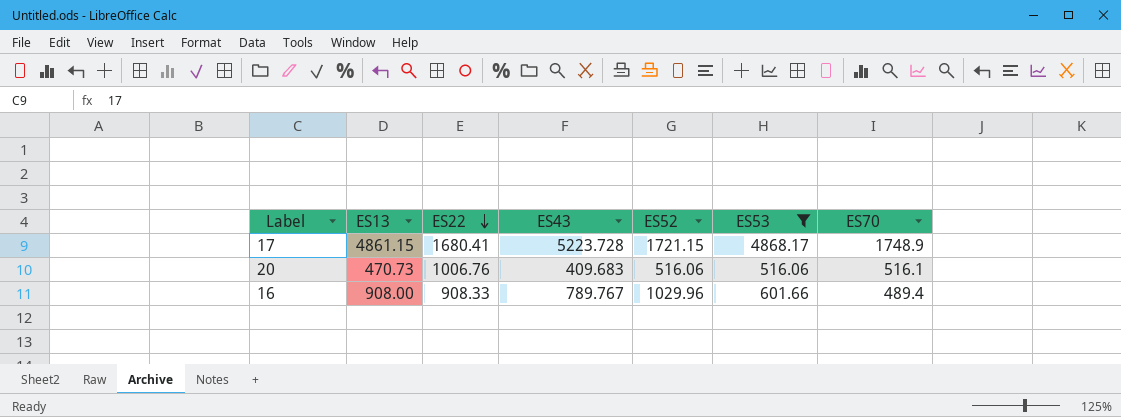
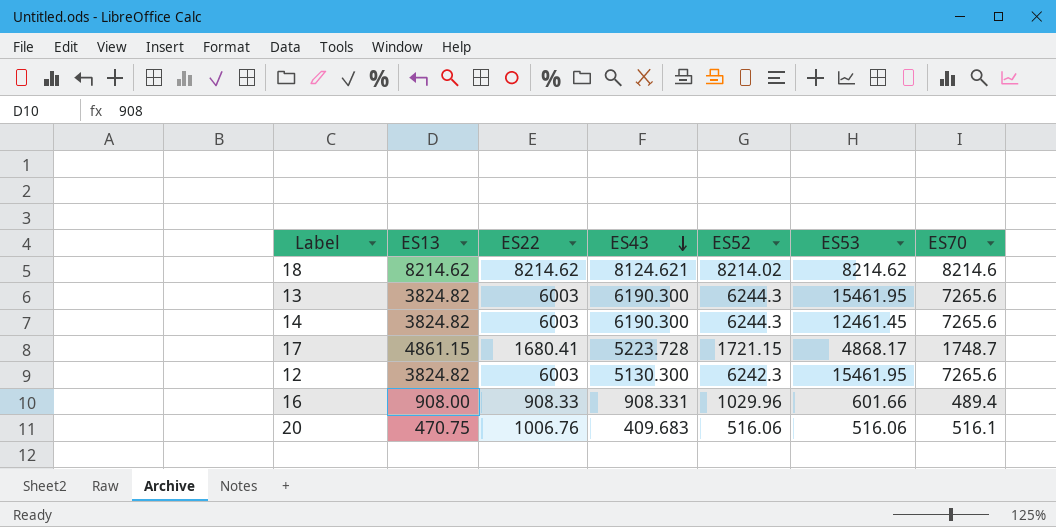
filter: ES53 <= 4868.17 -> none
row order: ES22 descending -> ES43 descending
17 | ES70: 1748.9 -> 1748.7
16 | ES43: 789.767 -> 908.331
20 | ES13: 470.73 -> 470.75

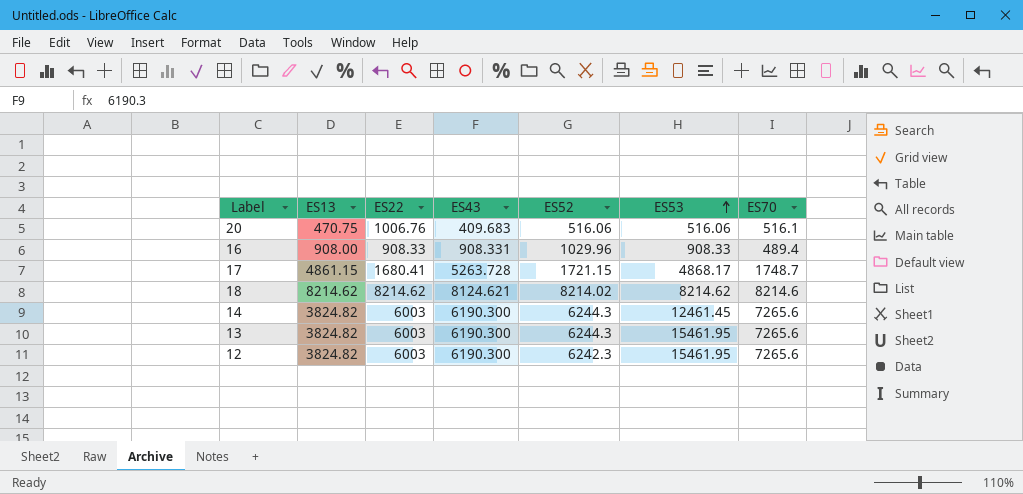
row order: ES43 descending -> ES53 ascending
16 | ES53: 601.66 -> 908.33
17 | ES43: 5223.728 -> 5263.728
12 | ES43: 5130.300 -> 6190.300

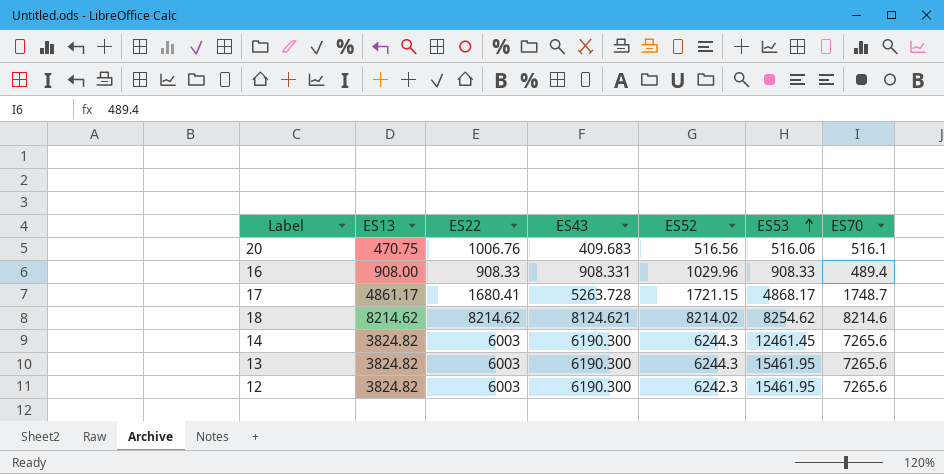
20 | ES52: 516.06 -> 516.56
17 | ES13: 4861.15 -> 4861.17
18 | ES53: 8214.62 -> 8254.62

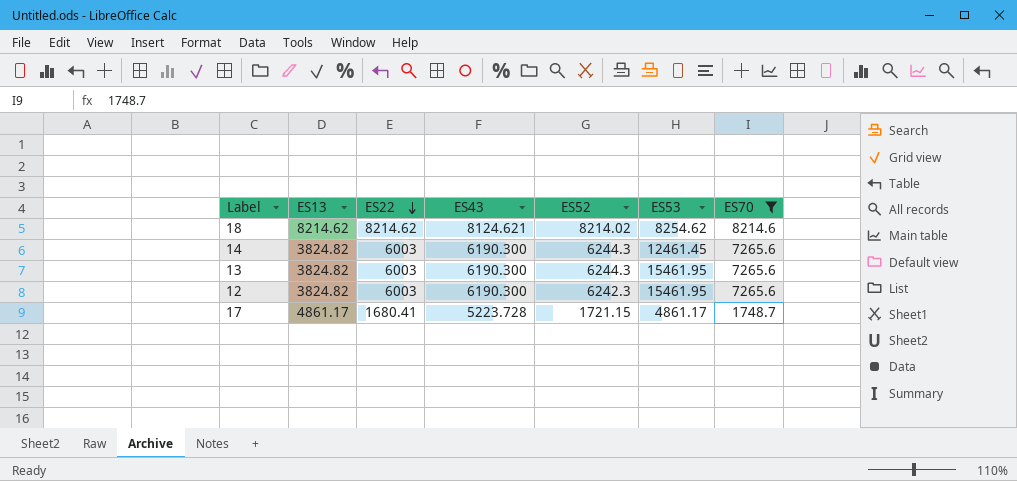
filter: none -> ES70 >= 1748.7
row order: ES53 ascending -> ES22 descending
17 | ES43: 5263.728 -> 5223.728
17 | ES53: 4868.17 -> 4861.17

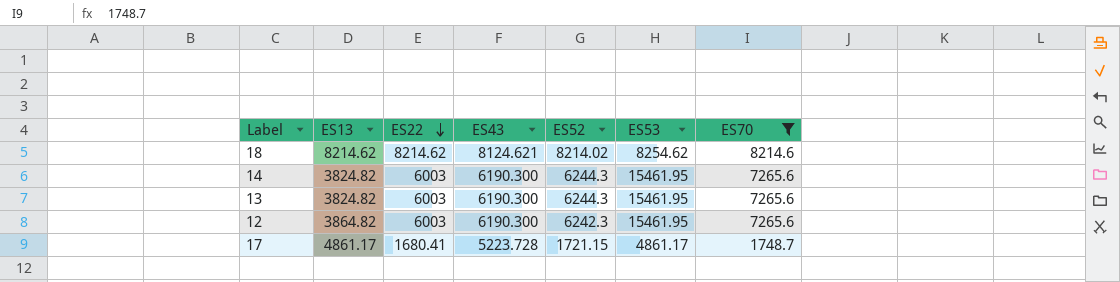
14 | ES53: 12461.45 -> 15461.95
12 | ES13: 3824.82 -> 3864.82

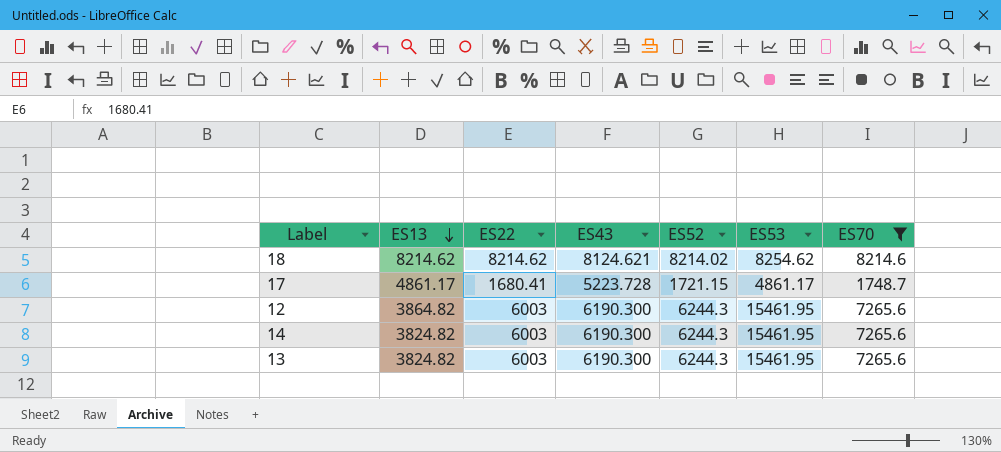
row order: ES22 descending -> ES13 descending
12 | ES52: 6242.3 -> 6244.3

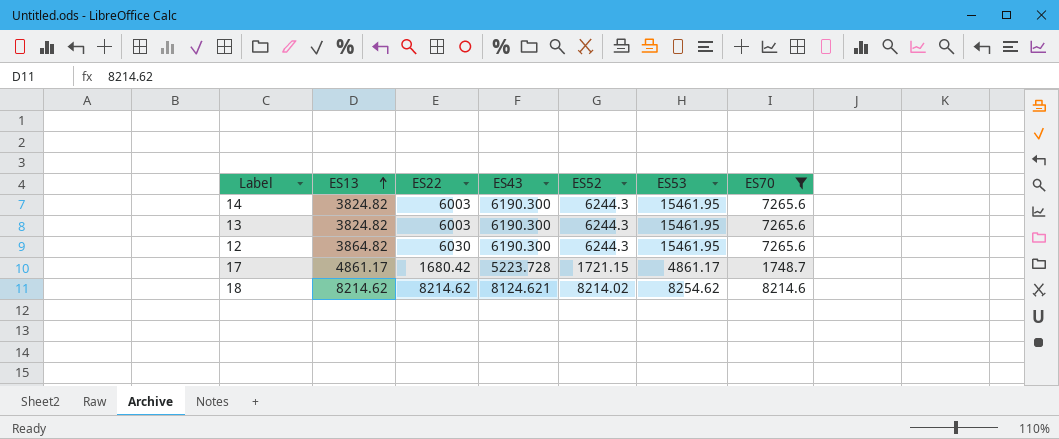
row order: ES13 descending -> ES13 ascending
12 | ES22: 6003 -> 6030
17 | ES22: 1680.41 -> 1680.42

